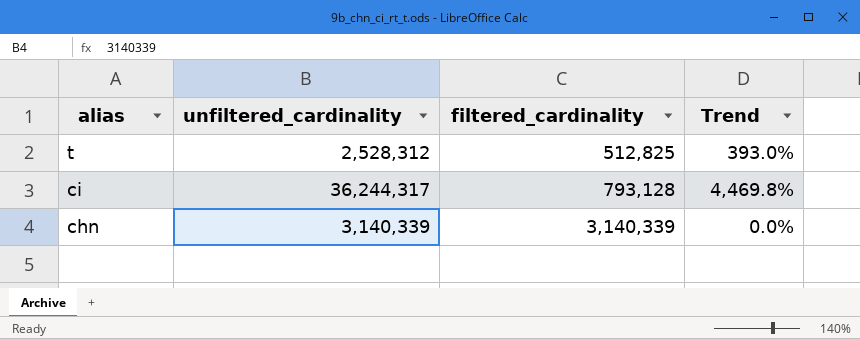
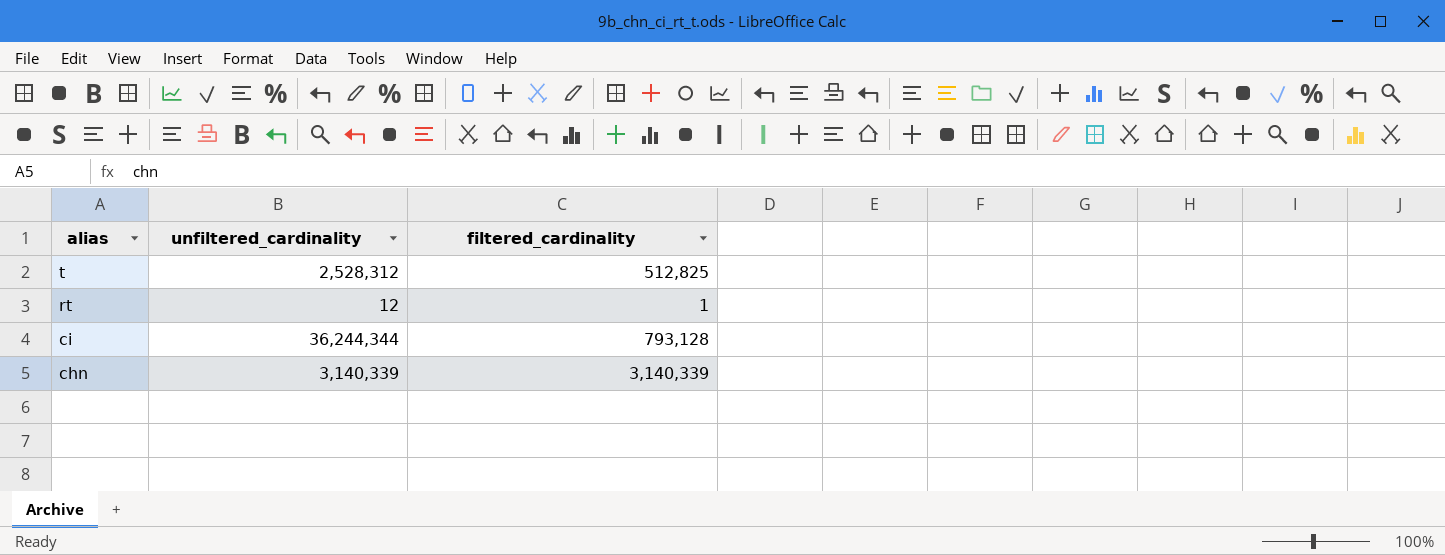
column Trend | formula: ([unfiltered_cardinality] - [filtered_cardinality]) / [filtered_cardinality] -> none
row rt: none -> 12 | 1
ci | unfiltered_cardinality: 36,244,317 -> 36,244,344

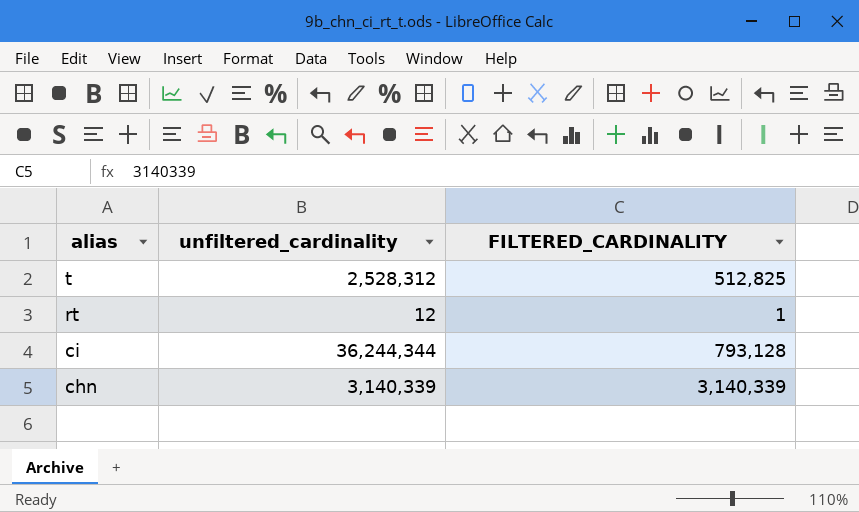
column name: filtered_cardinality -> FILTERED_CARDINALITY

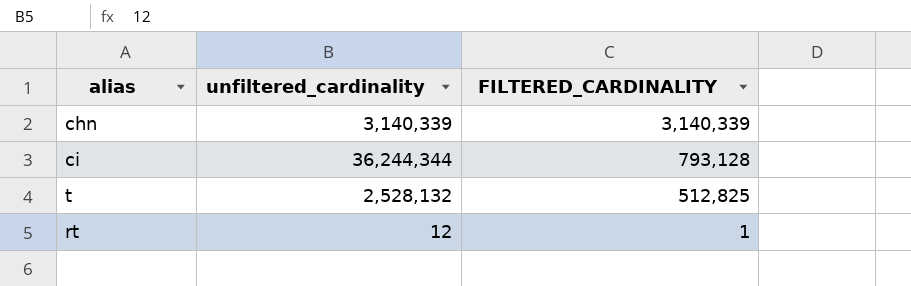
row order: alias descending -> FILTERED_CARDINALITY descending
t | unfiltered_cardinality: 2,528,312 -> 2,528,132

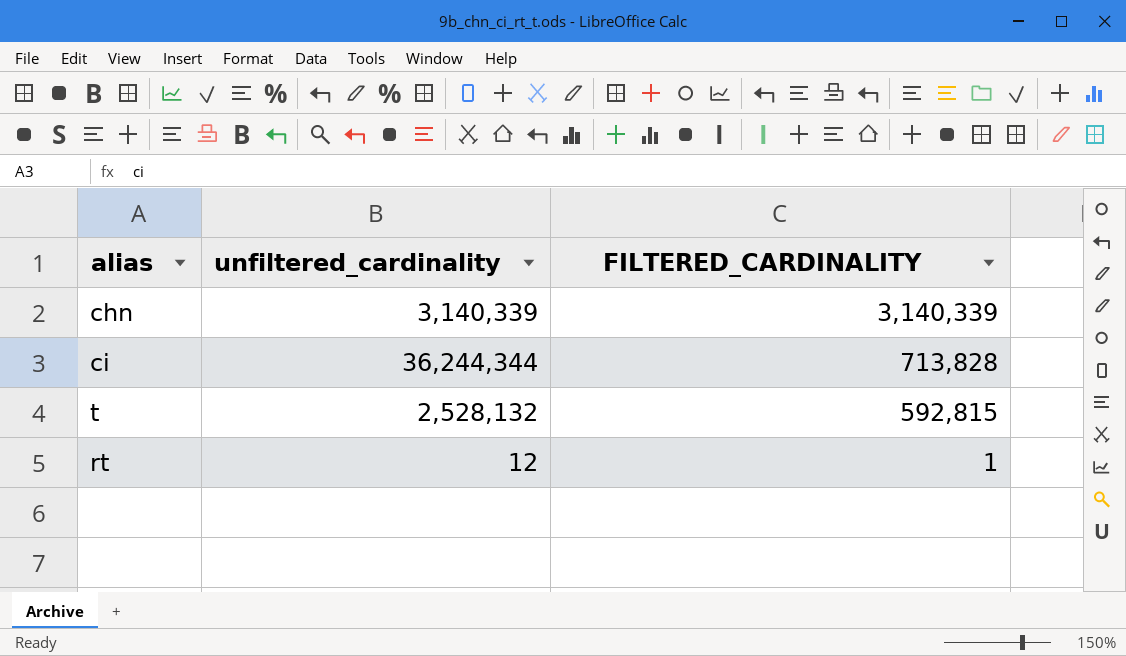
ci | FILTERED_CARDINALITY: 793,128 -> 713,828
t | FILTERED_CARDINALITY: 512,825 -> 592,815

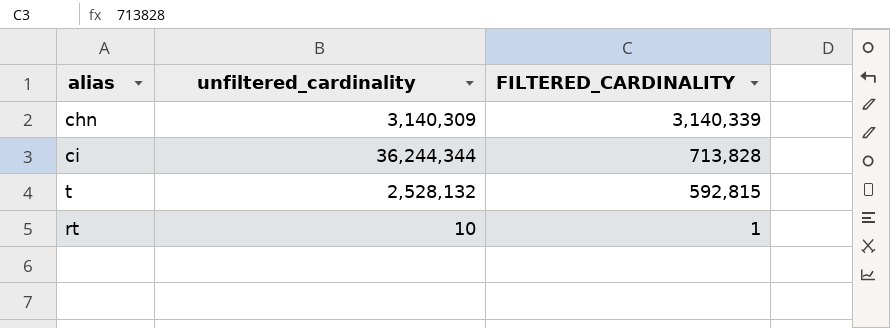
chn | unfiltered_cardinality: 3,140,339 -> 3,140,309
rt | unfiltered_cardinality: 12 -> 10

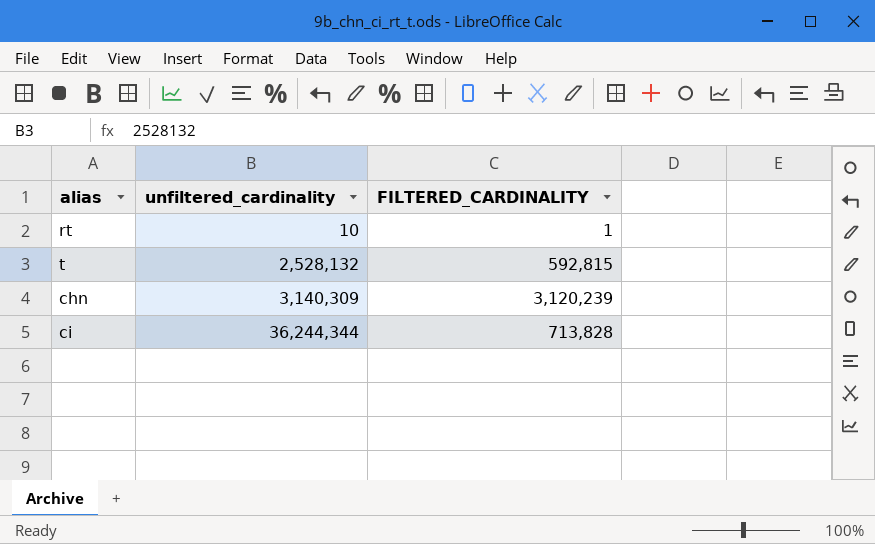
row order: FILTERED_CARDINALITY descending -> unfiltered_cardinality ascending
chn | FILTERED_CARDINALITY: 3,140,339 -> 3,120,239

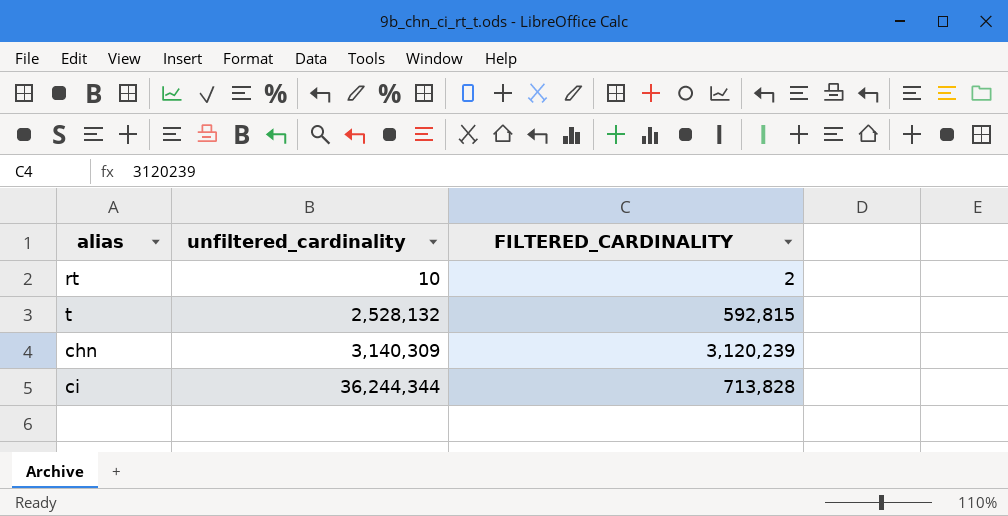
rt | FILTERED_CARDINALITY: 1 -> 2

